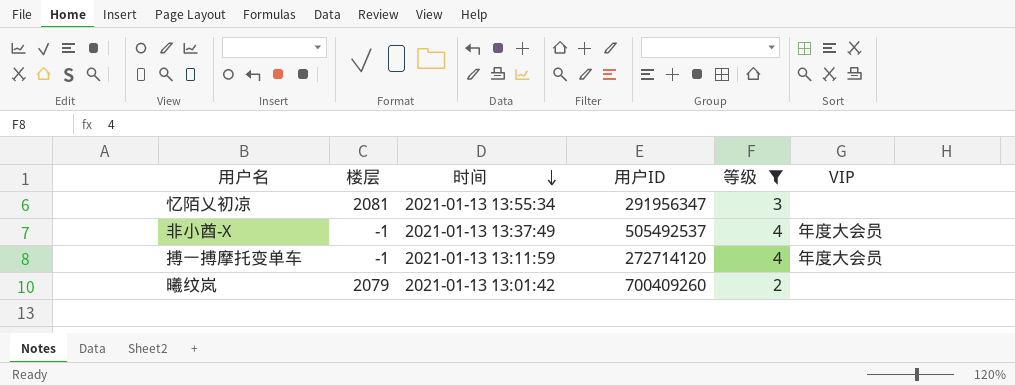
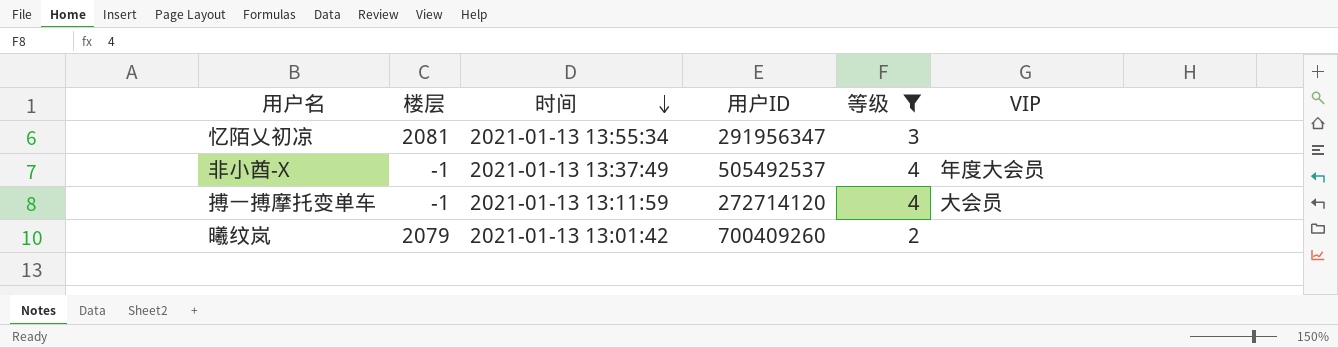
搏一搏摩托变单车 | VIP: 年度大会员 -> 大会员

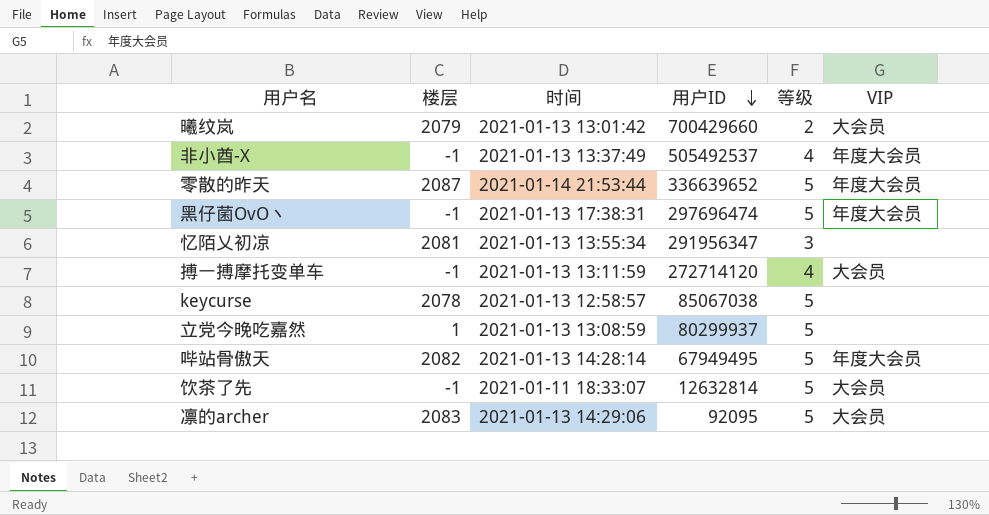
filter: 等级 != 5 -> none
row order: 时间 descending -> 用户ID descending
曦纹岚 | 用户ID: 700409260 -> 700429660
曦纹岚 | VIP: none -> 大会员

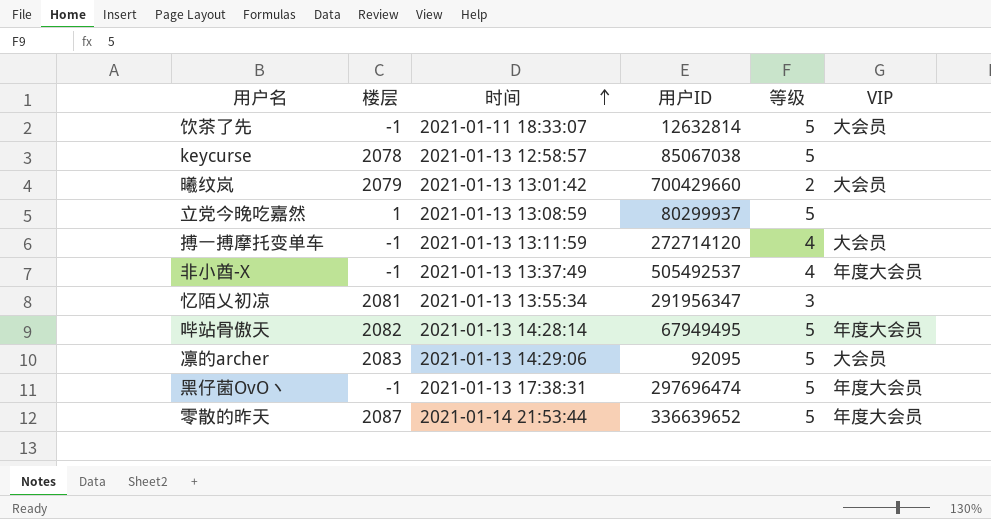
row order: 用户ID descending -> 时间 ascending

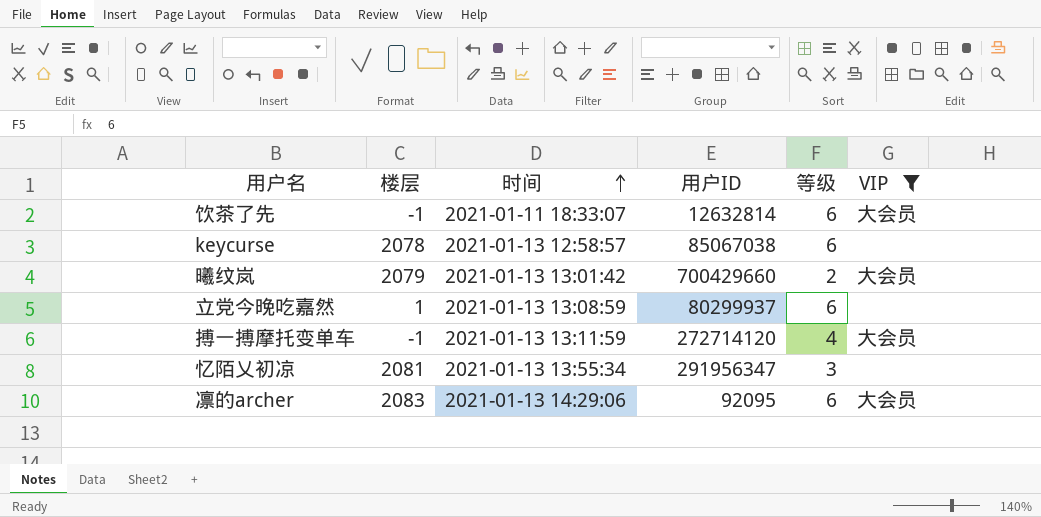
filter: none -> VIP != 年度大会员
饮茶了先 | 等级: 5 -> 6
keycurse | 等级: 5 -> 6
立党今晚吃嘉然 | 等级: 5 -> 6
凛的archer | 等级: 5 -> 6

